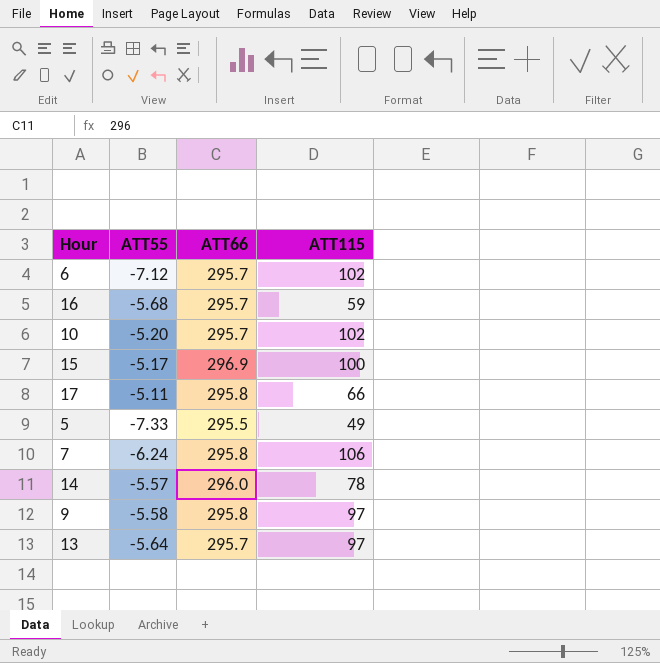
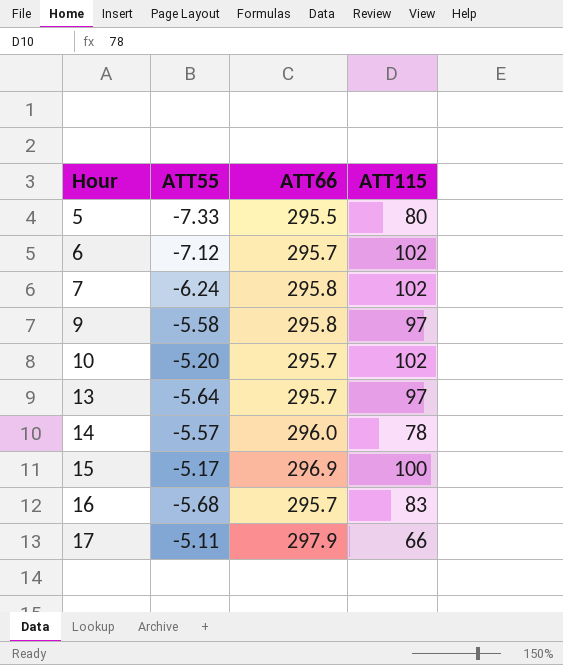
row order: none -> Hour ascending
5 | ATT115: 49 -> 80
7 | ATT115: 106 -> 102
16 | ATT115: 59 -> 83
17 | ATT66: 295.8 -> 297.9

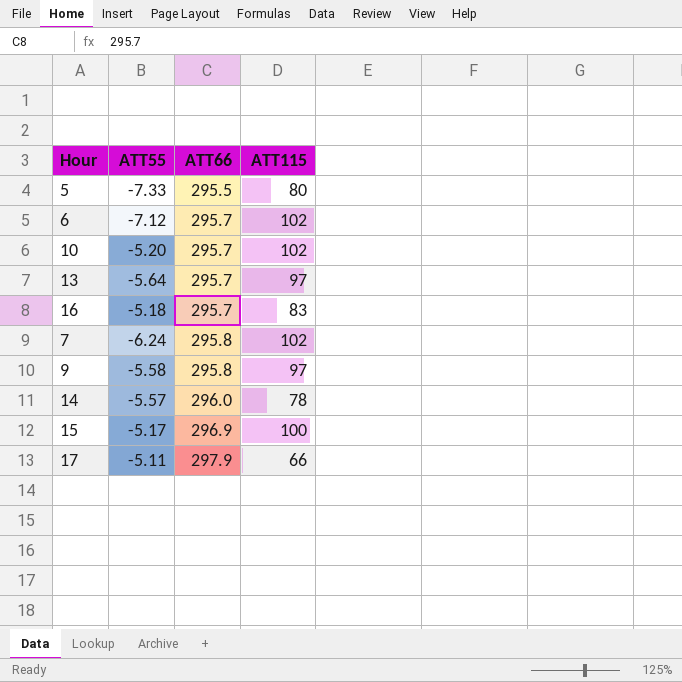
row order: Hour ascending -> ATT66 ascending
16 | ATT55: -5.68 -> -5.18

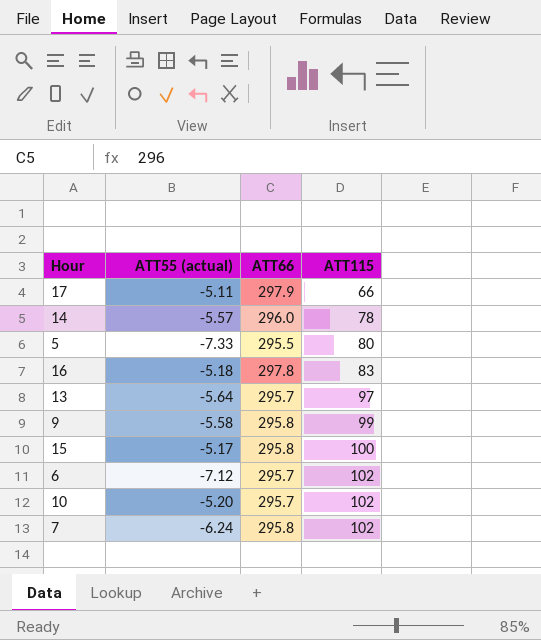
row order: ATT66 ascending -> ATT115 ascending
column name: ATT55 -> ATT55 (actual)
16 | ATT66: 295.7 -> 297.8
9 | ATT115: 97 -> 99
15 | ATT66: 296.9 -> 295.8

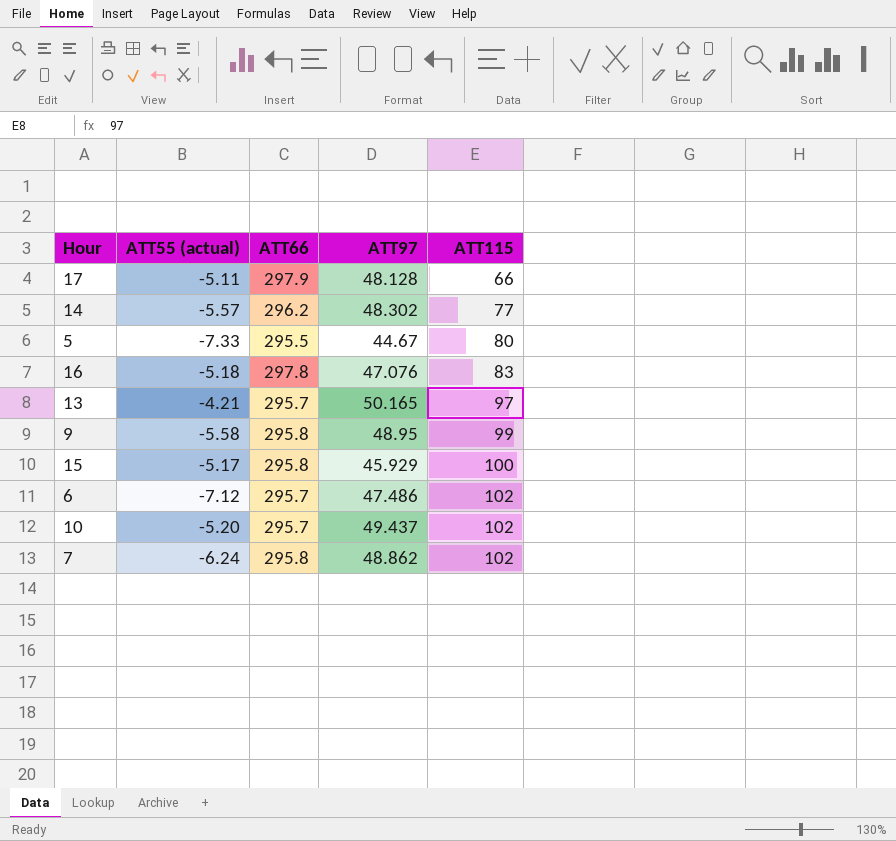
column ATT97 | position: none -> 4
14 | ATT66: 296.0 -> 296.2
14 | ATT115: 78 -> 77
13 | ATT55 (actual): -5.64 -> -4.21

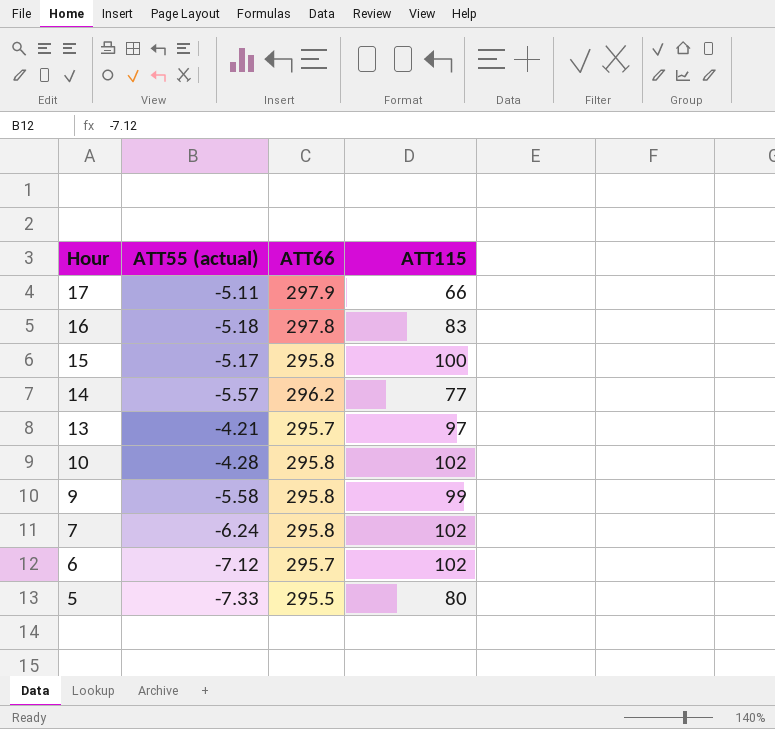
row order: ATT115 ascending -> Hour descending
column ATT97 | position: 4 -> none
10 | ATT55 (actual): -5.20 -> -4.28
10 | ATT66: 295.7 -> 295.8

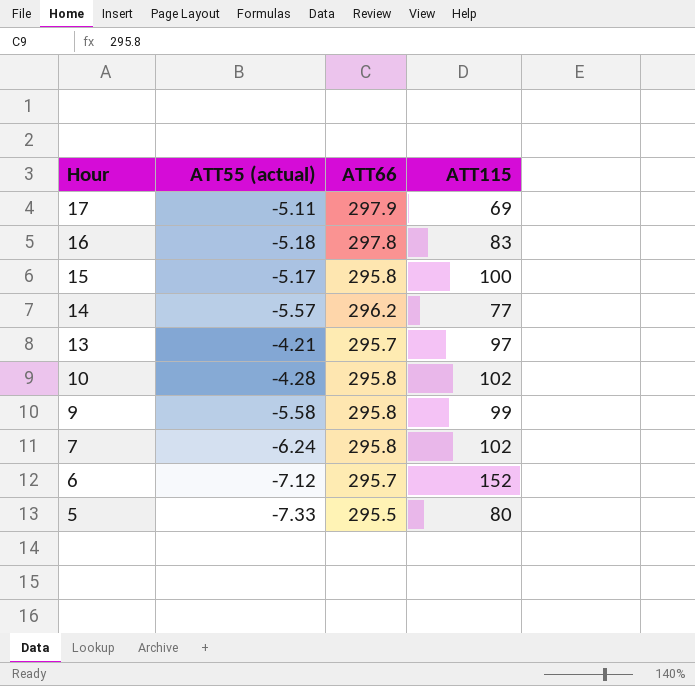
17 | ATT115: 66 -> 69
6 | ATT115: 102 -> 152

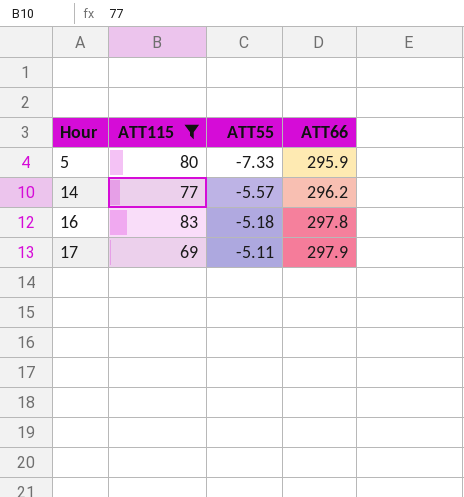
filter: none -> ATT115 <= 83
row order: Hour descending -> Hour ascending
column ATT115 | position: 4 -> 2
column name: ATT55 (actual) -> ATT55
5 | ATT66: 295.5 -> 295.9

